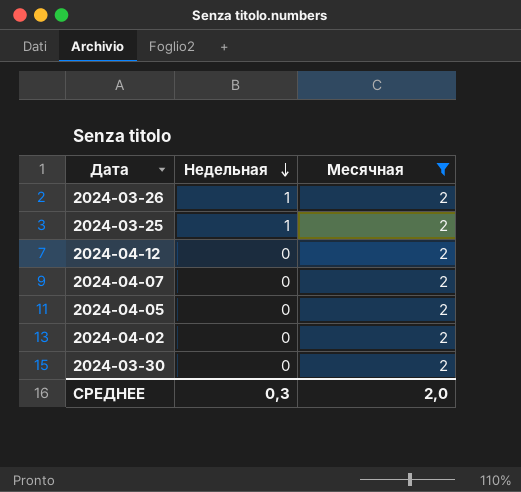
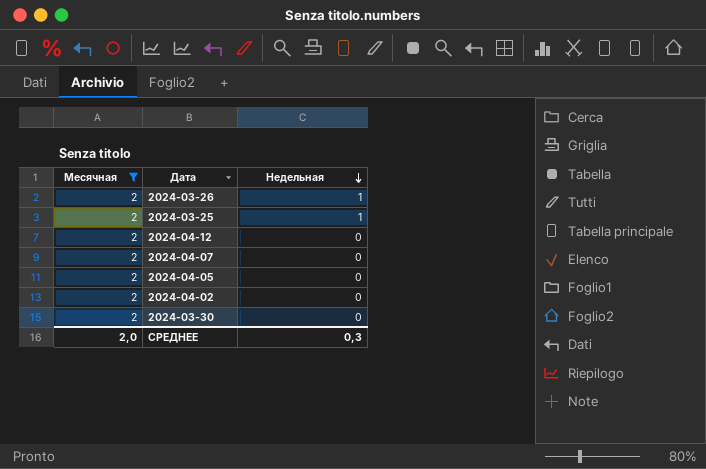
column Месячная | position: 3 -> 1

